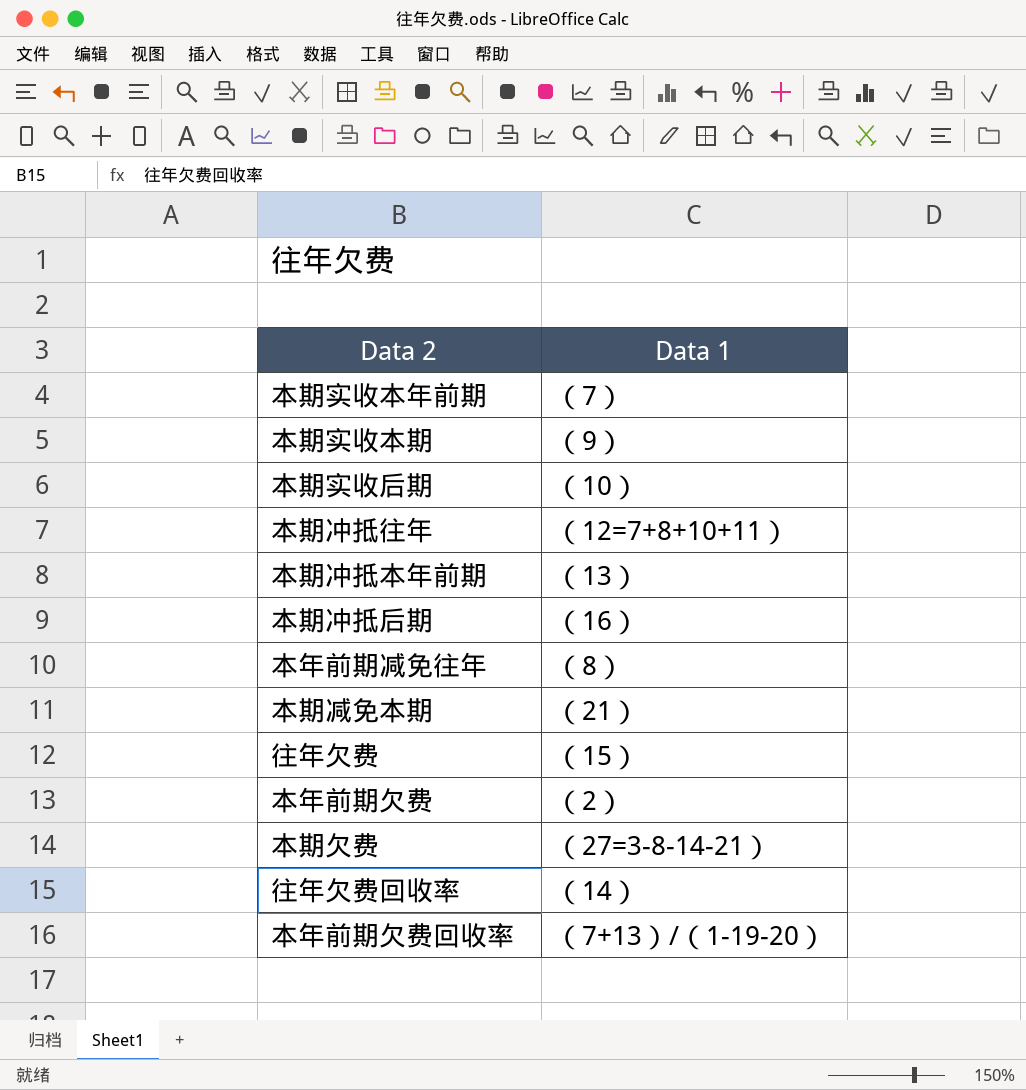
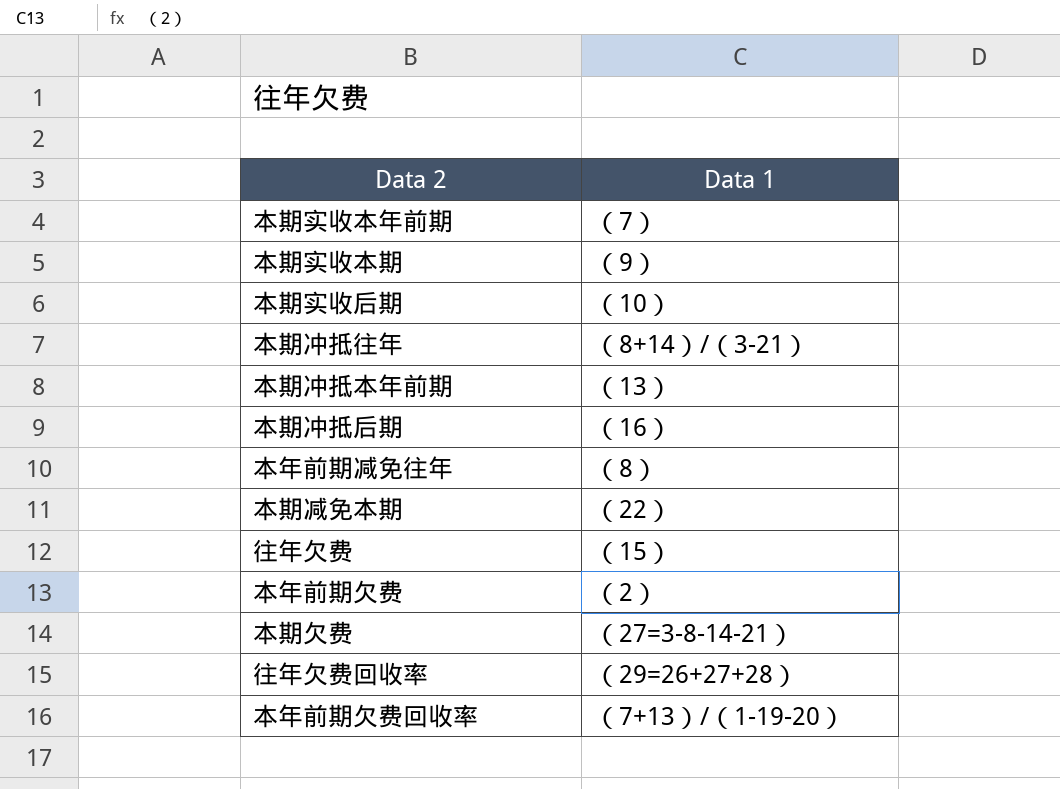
本期冲抵往年 | Data 1: （12=7+8+10+11） -> （8+14）/（3-21）
本期减免本期 | Data 1: （21） -> （22）
往年欠费回收率 | Data 1: （14） -> （29=26+27+28）

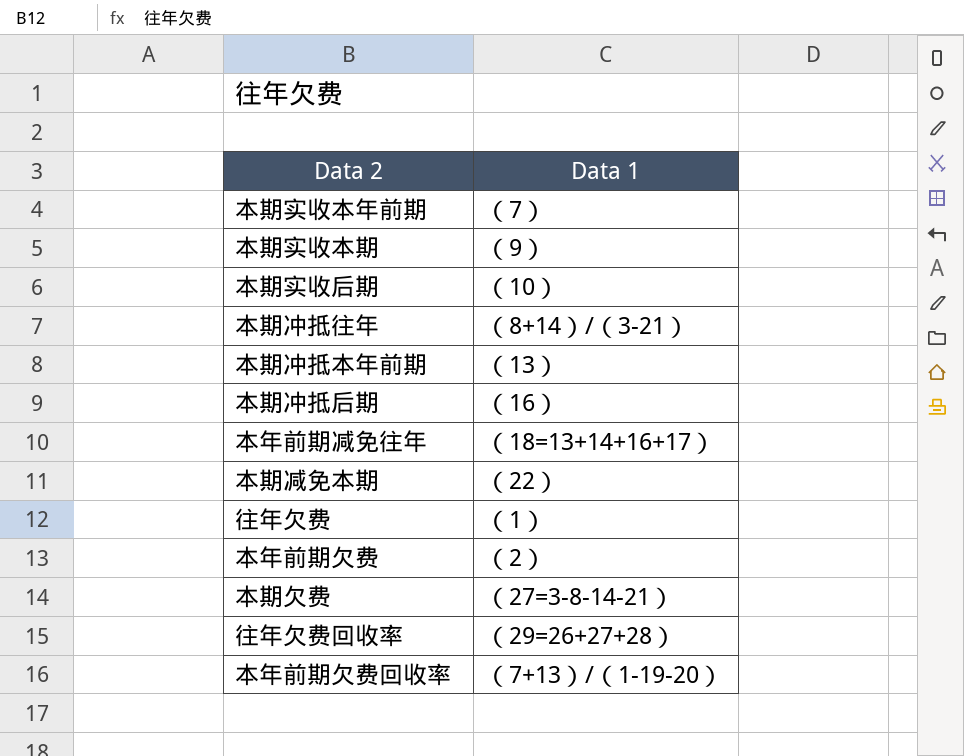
本年前期减免往年 | Data 1: （8） -> （18=13+14+16+17）
往年欠费 | Data 1: （15） -> （1）

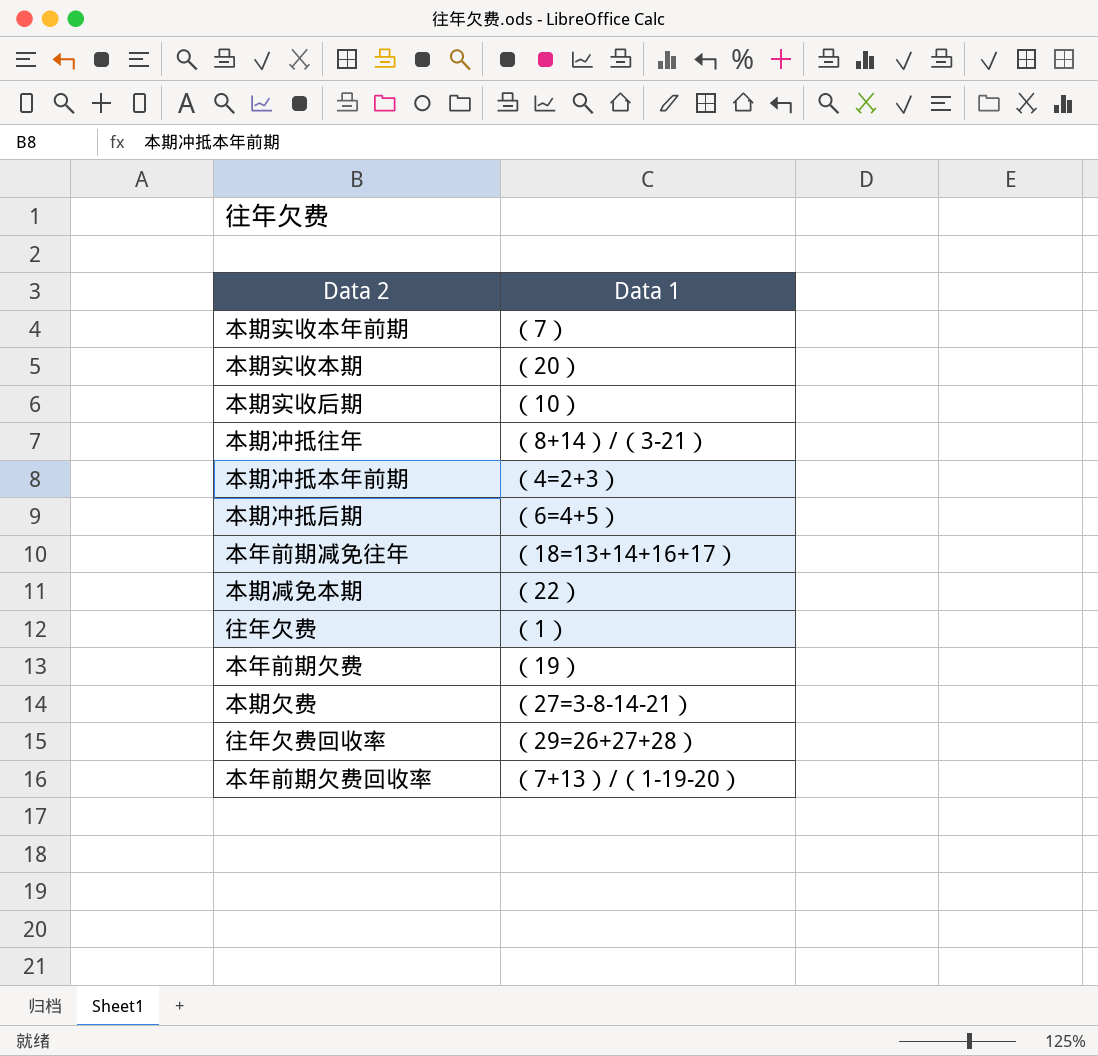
本期实收本期 | Data 1: （9） -> （20）
本期冲抵本年前期 | Data 1: （13） -> （4=2+3）
本期冲抵后期 | Data 1: （16） -> （6=4+5）
本年前期欠费 | Data 1: （2） -> （19）

